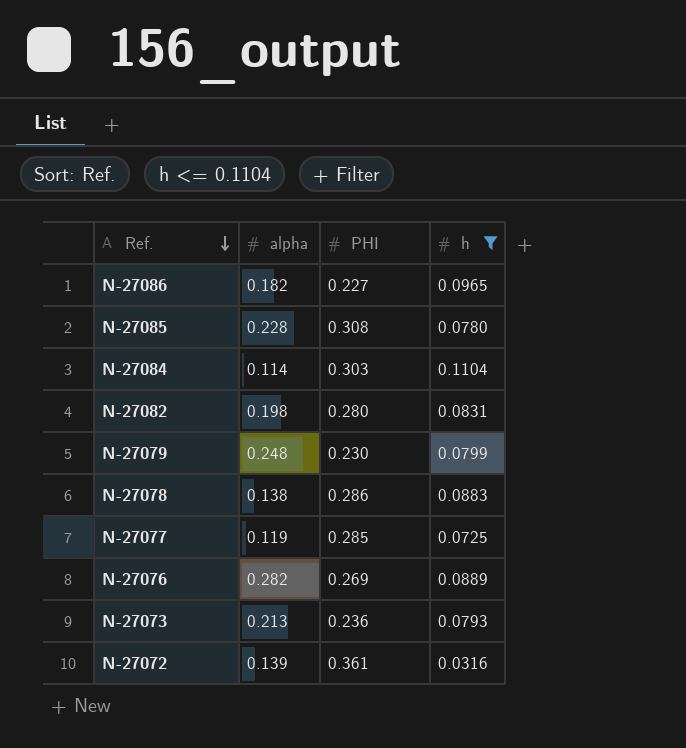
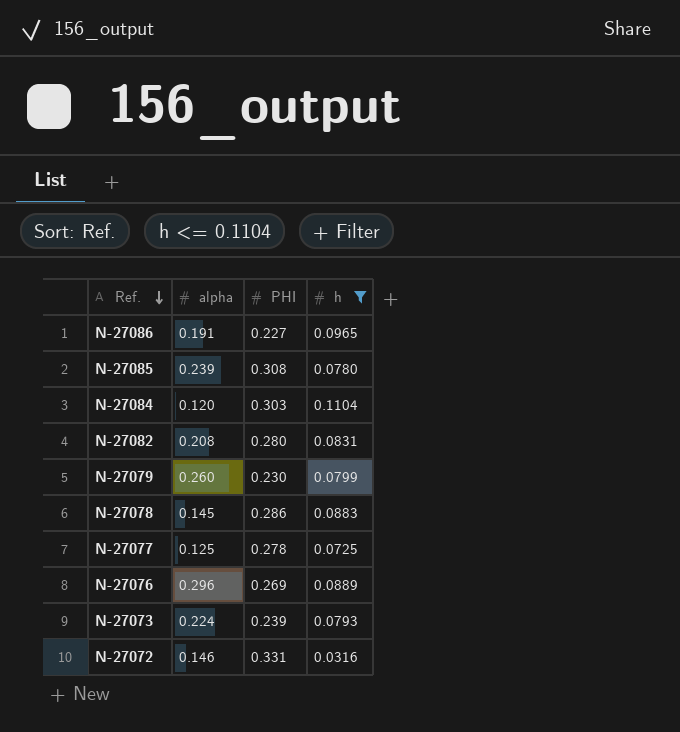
N-27086 | alpha: 0.182 -> 0.191
N-27085 | alpha: 0.228 -> 0.239
N-27084 | alpha: 0.114 -> 0.120
N-27082 | alpha: 0.198 -> 0.208
N-27079 | alpha: 0.248 -> 0.260
N-27078 | alpha: 0.138 -> 0.145
N-27077 | alpha: 0.119 -> 0.125
N-27077 | PHI: 0.285 -> 0.278
N-27076 | alpha: 0.282 -> 0.296
N-27073 | alpha: 0.213 -> 0.224
N-27073 | PHI: 0.236 -> 0.239
N-27072 | alpha: 0.139 -> 0.146
N-27072 | PHI: 0.361 -> 0.331

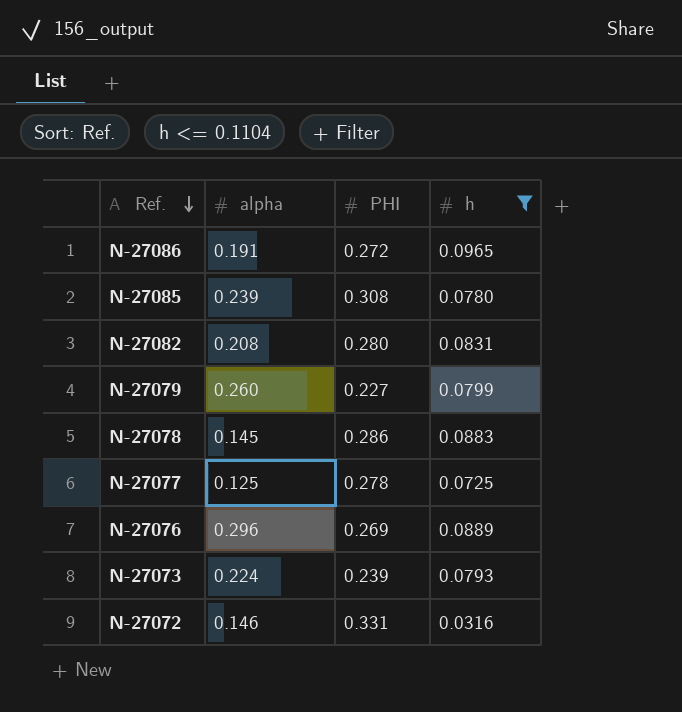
row N-27084: 0.120 | 0.303 | 0.1104 -> none
N-27086 | PHI: 0.227 -> 0.272
N-27079 | PHI: 0.230 -> 0.227

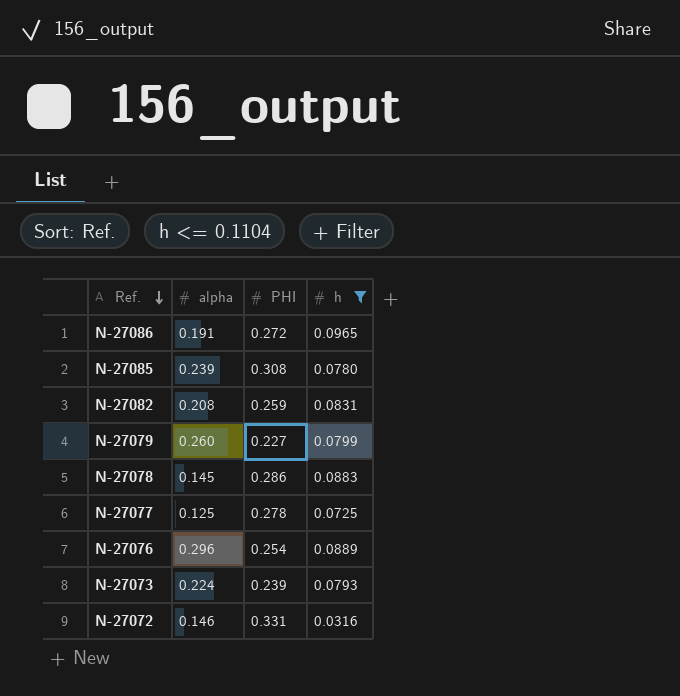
N-27082 | PHI: 0.280 -> 0.259
N-27076 | PHI: 0.269 -> 0.254

